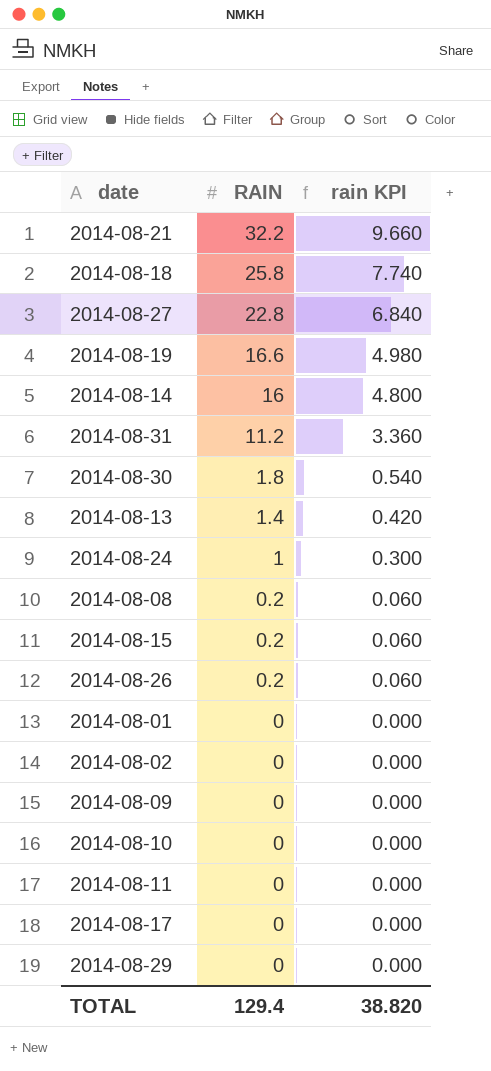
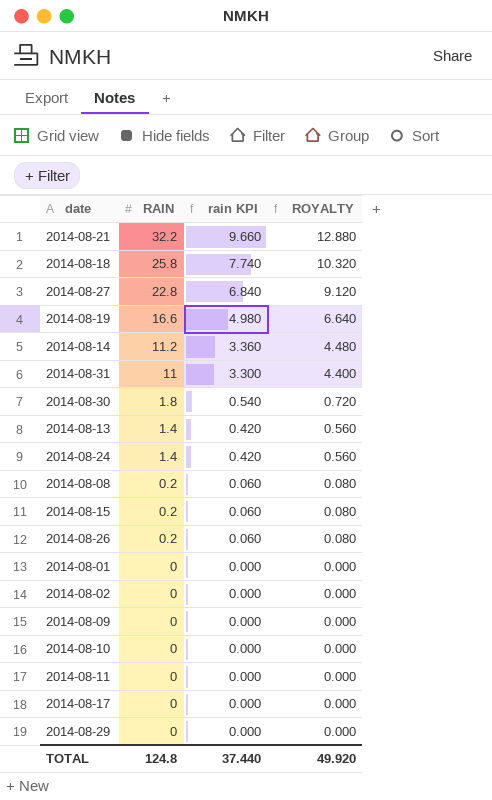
column ROYALTY | formula: none -> [RAIN] * 0.4
2014-08-14 | RAIN: 16 -> 11.2
2014-08-14 | rain KPI: 4.800 -> 3.360
2014-08-31 | RAIN: 11.2 -> 11
2014-08-31 | rain KPI: 3.360 -> 3.300
2014-08-24 | RAIN: 1 -> 1.4
2014-08-24 | rain KPI: 0.300 -> 0.420
TOTAL | RAIN: 129.4 -> 124.8
TOTAL | rain KPI: 38.820 -> 37.440

